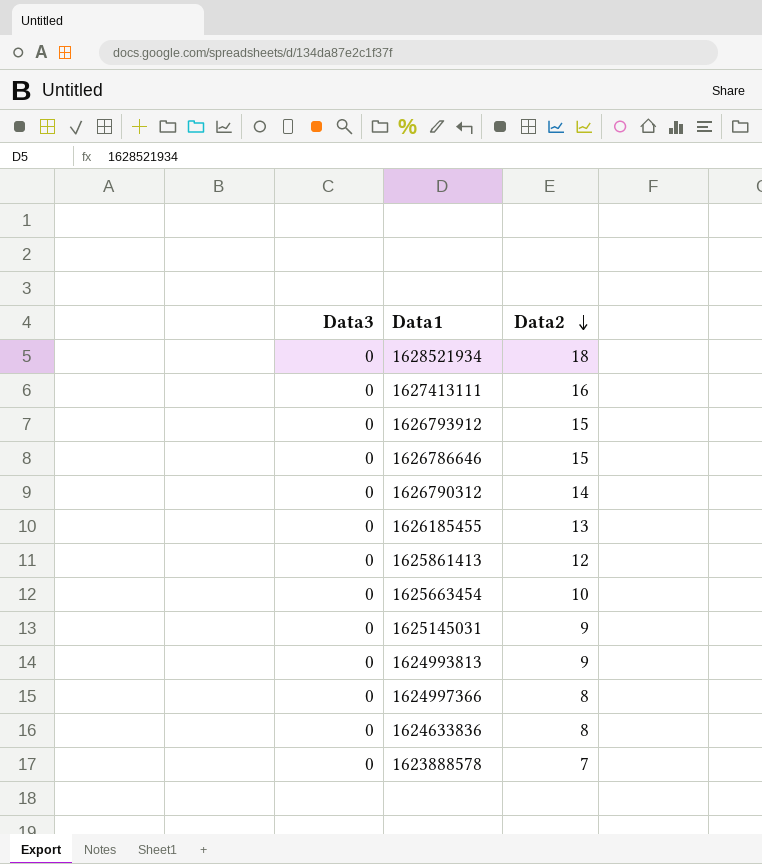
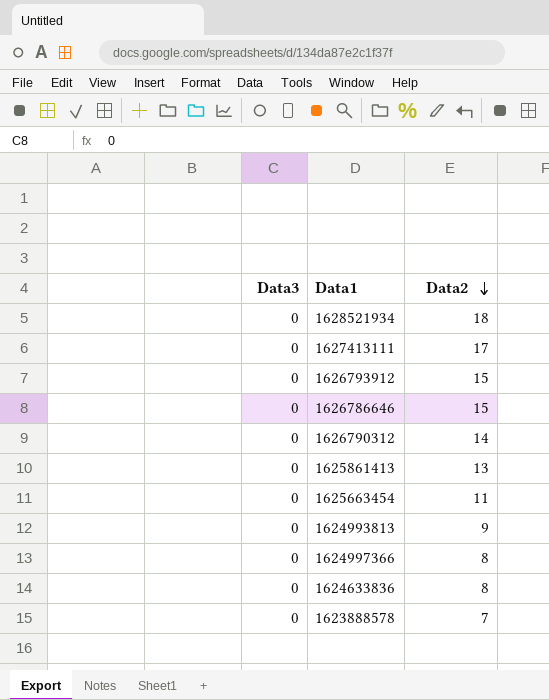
row 1626185455: 0 | 13 -> none
row 1625145031: 0 | 9 -> none
1627413111 | Data2: 16 -> 17
1625861413 | Data2: 12 -> 13
1625663454 | Data2: 10 -> 11

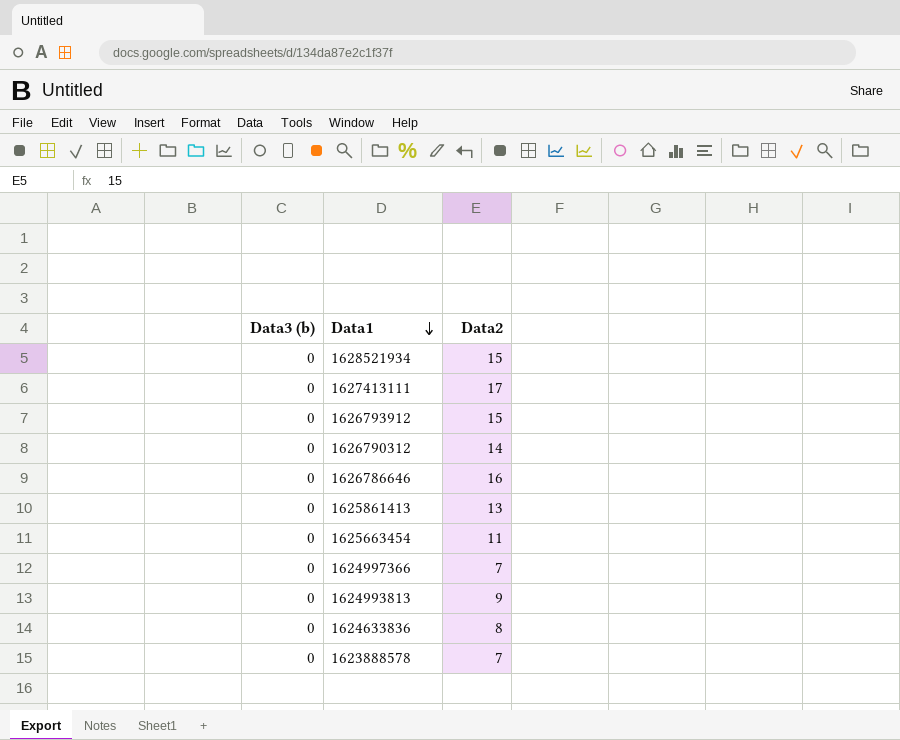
row order: Data2 descending -> Data1 descending
column name: Data3 -> Data3 (b)
1628521934 | Data2: 18 -> 15
1626786646 | Data2: 15 -> 16
1624997366 | Data2: 8 -> 7

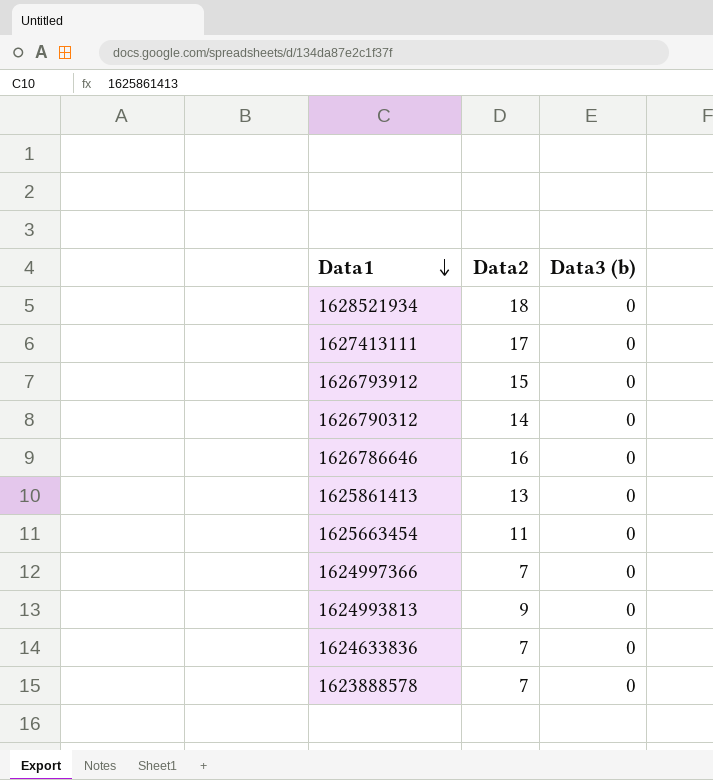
column Data3 (b) | position: 1 -> 3
1628521934 | Data2: 15 -> 18
1624633836 | Data2: 8 -> 7

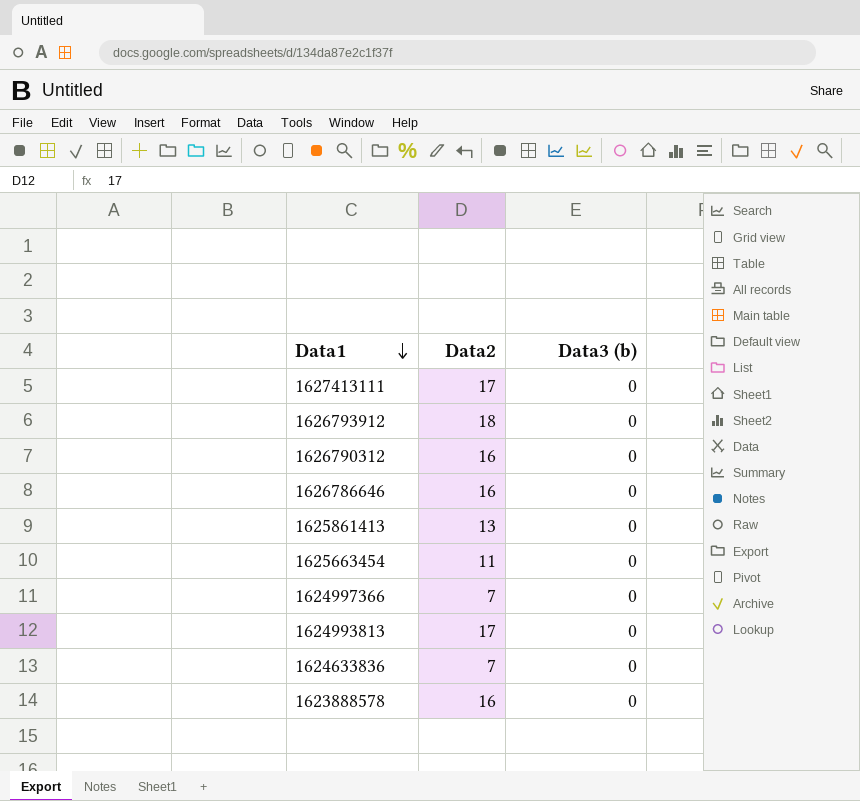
row 1628521934: 18 | 0 -> none
1626793912 | Data2: 15 -> 18
1626790312 | Data2: 14 -> 16
1624993813 | Data2: 9 -> 17
1623888578 | Data2: 7 -> 16

